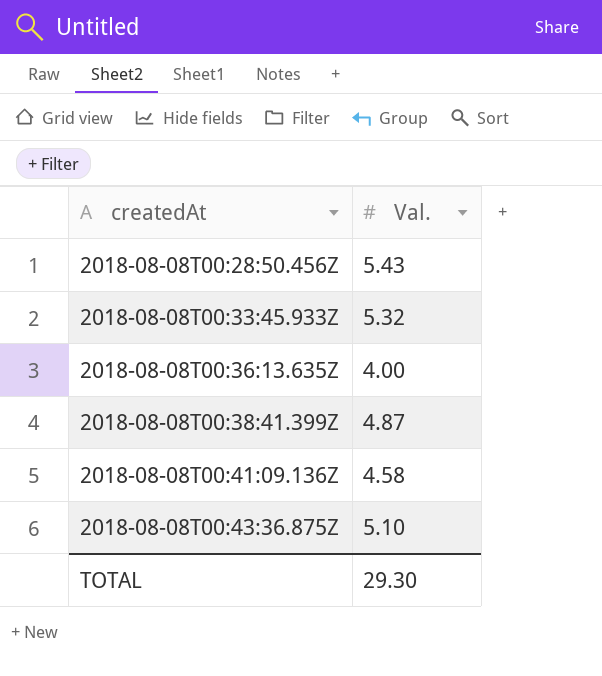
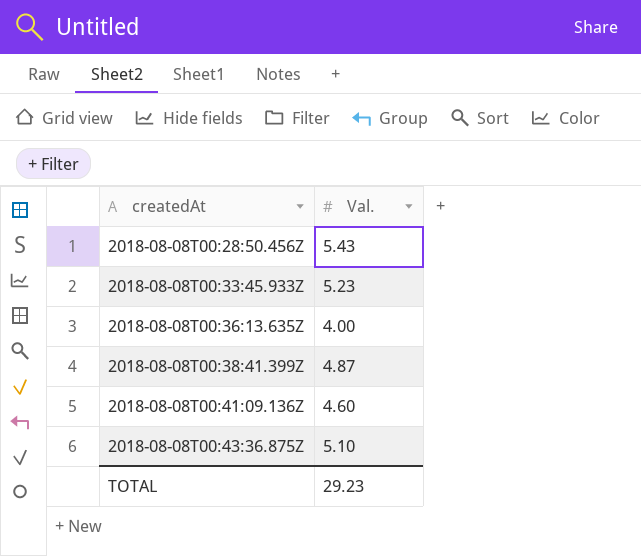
2018-08-08T00:33:45.933Z | Val.: 5.32 -> 5.23
2018-08-08T00:41:09.136Z | Val.: 4.58 -> 4.60
TOTAL | Val.: 29.30 -> 29.23

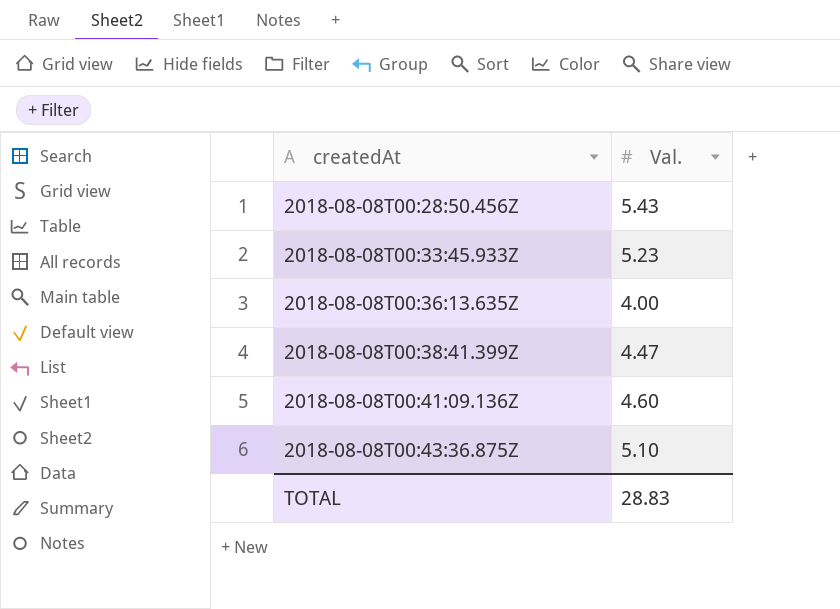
2018-08-08T00:38:41.399Z | Val.: 4.87 -> 4.47
TOTAL | Val.: 29.23 -> 28.83

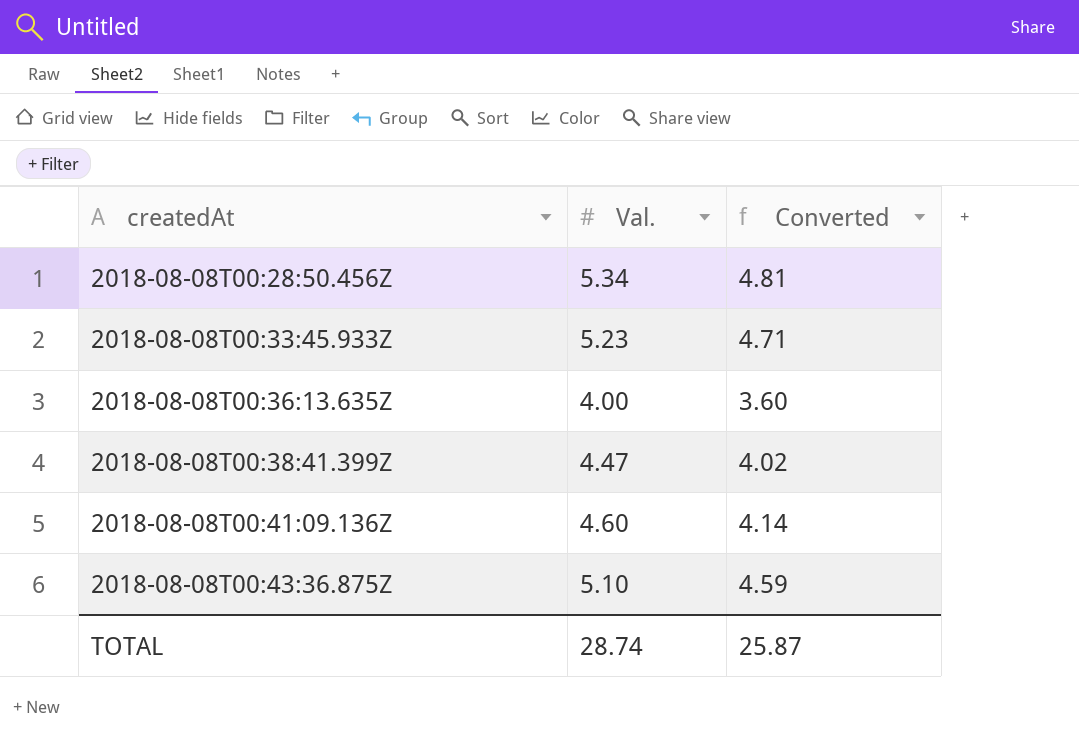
column Converted | formula: none -> [Val.] * 0.9
2018-08-08T00:28:50.456Z | Val.: 5.43 -> 5.34
TOTAL | Val.: 28.83 -> 28.74

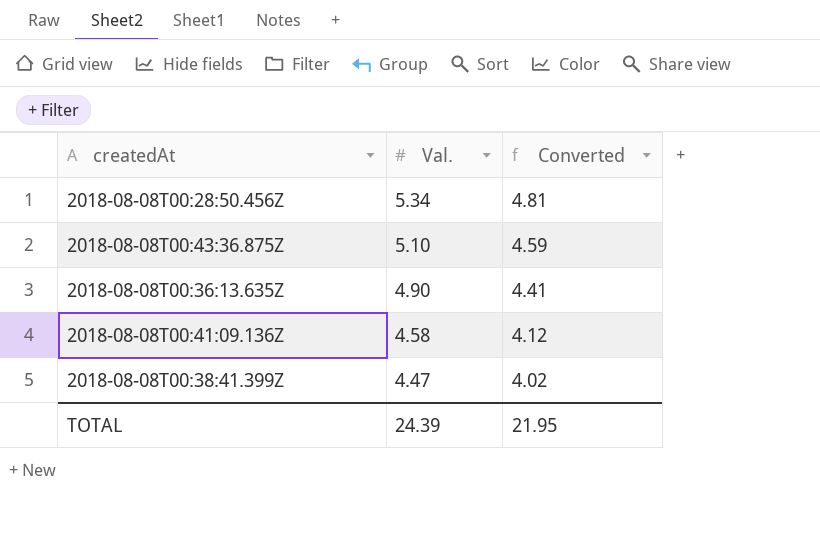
row order: createdAt ascending -> Val. descending
row 2018-08-08T00:33:45.933Z: 5.23 | 4.71 -> none
2018-08-08T00:36:13.635Z | Val.: 4.00 -> 4.90
2018-08-08T00:36:13.635Z | Converted: 3.60 -> 4.41
2018-08-08T00:41:09.136Z | Val.: 4.60 -> 4.58
2018-08-08T00:41:09.136Z | Converted: 4.14 -> 4.12
TOTAL | Val.: 28.74 -> 24.39
TOTAL | Converted: 25.87 -> 21.95

